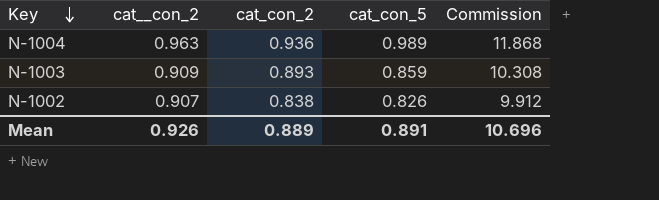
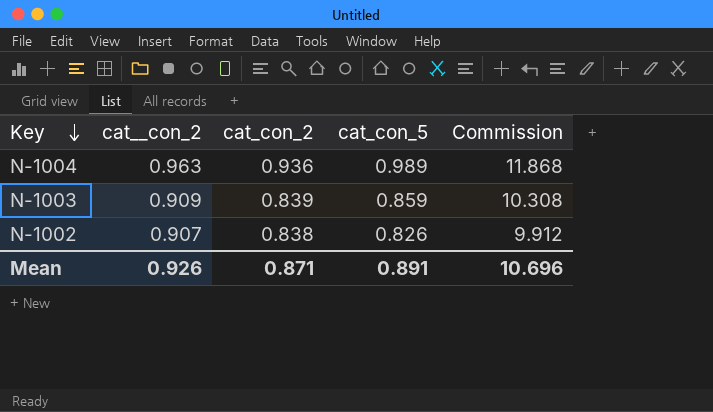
N-1003 | cat_con_2: 0.893 -> 0.839
Mean | cat_con_2: 0.889 -> 0.871

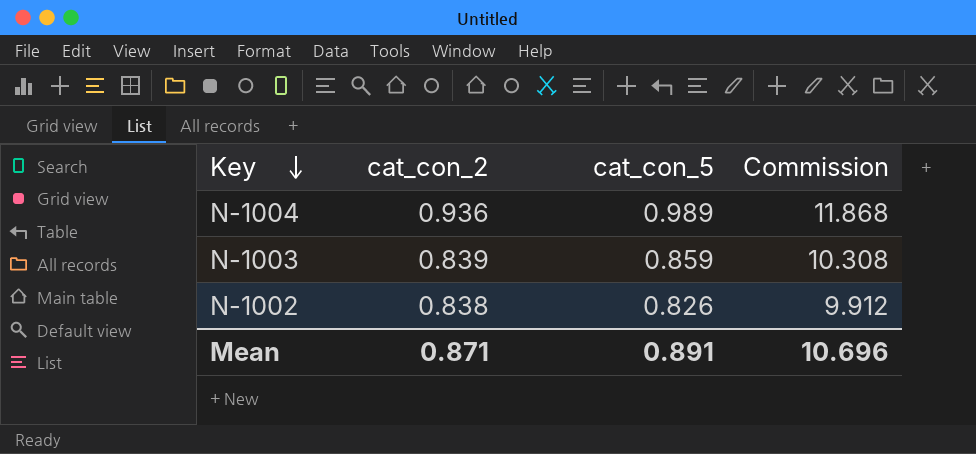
column cat__con_2 | position: 2 -> none

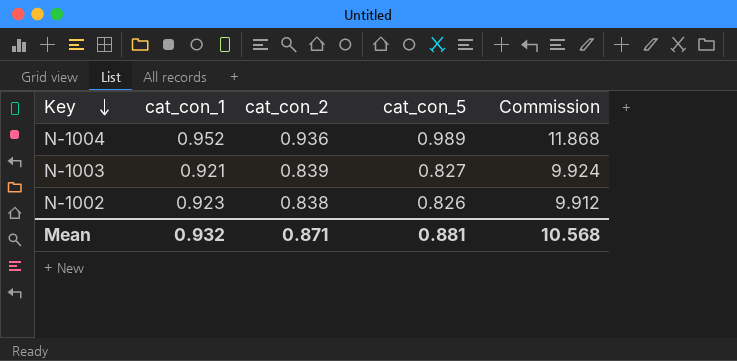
column cat_con_1 | position: none -> 2
N-1003 | cat_con_5: 0.859 -> 0.827
N-1003 | Commission: 10.308 -> 9.924
Mean | cat_con_5: 0.891 -> 0.881
Mean | Commission: 10.696 -> 10.568

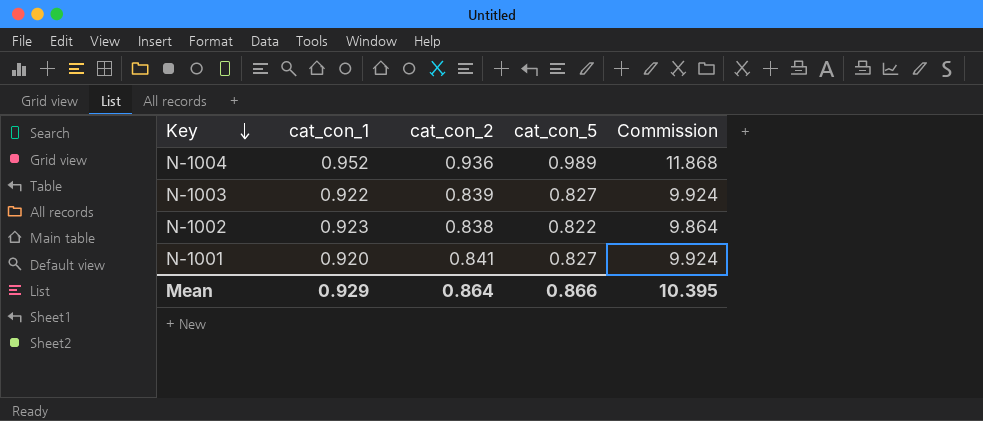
N-1003 | cat_con_1: 0.921 -> 0.922
N-1002 | cat_con_5: 0.826 -> 0.822
N-1002 | Commission: 9.912 -> 9.864
row N-1001: none -> 0.920 | 0.841 | 0.827 | 9.924
Mean | cat_con_1: 0.932 -> 0.929
Mean | cat_con_2: 0.871 -> 0.864
Mean | cat_con_5: 0.881 -> 0.866
Mean | Commission: 10.568 -> 10.395

